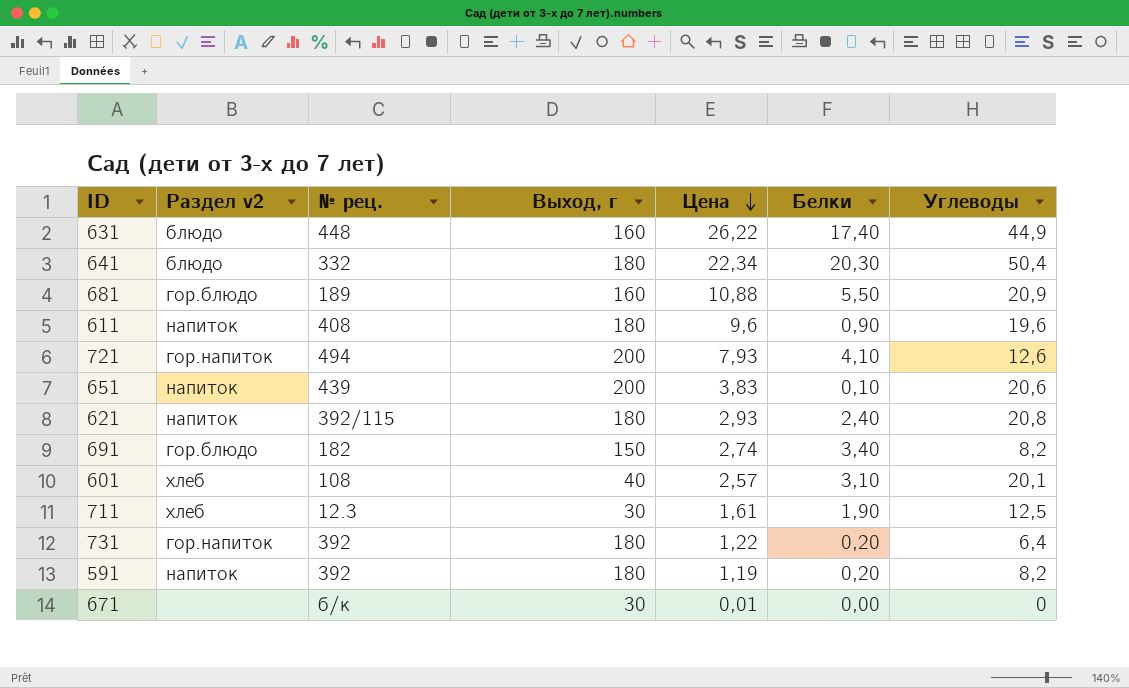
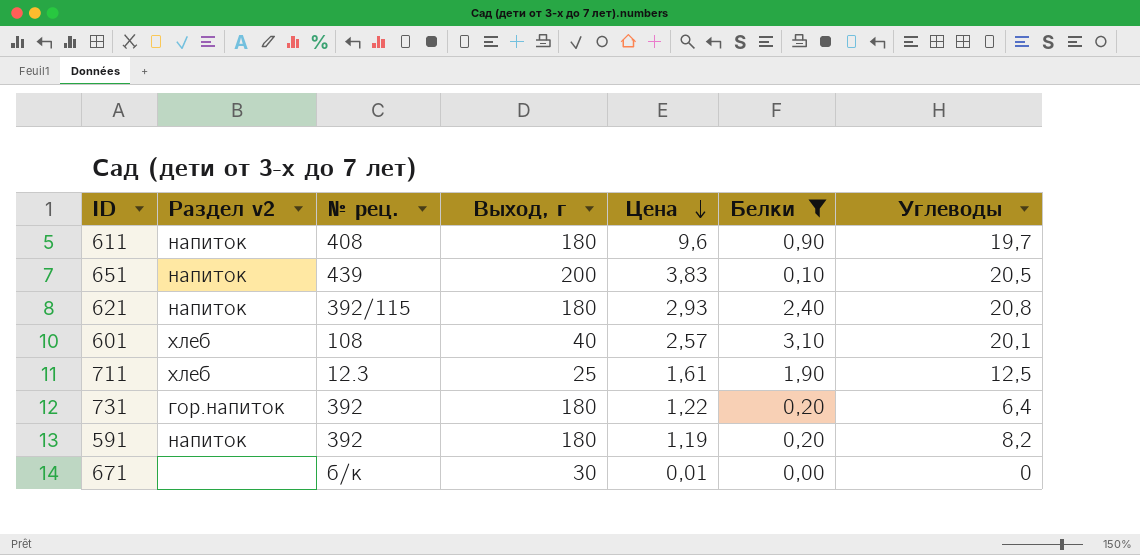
filter: none -> Белки <= 3,10
611 | Углеводы: 19,6 -> 19,7
651 | Углеводы: 20,6 -> 20,5
711 | Выход, г: 30 -> 25

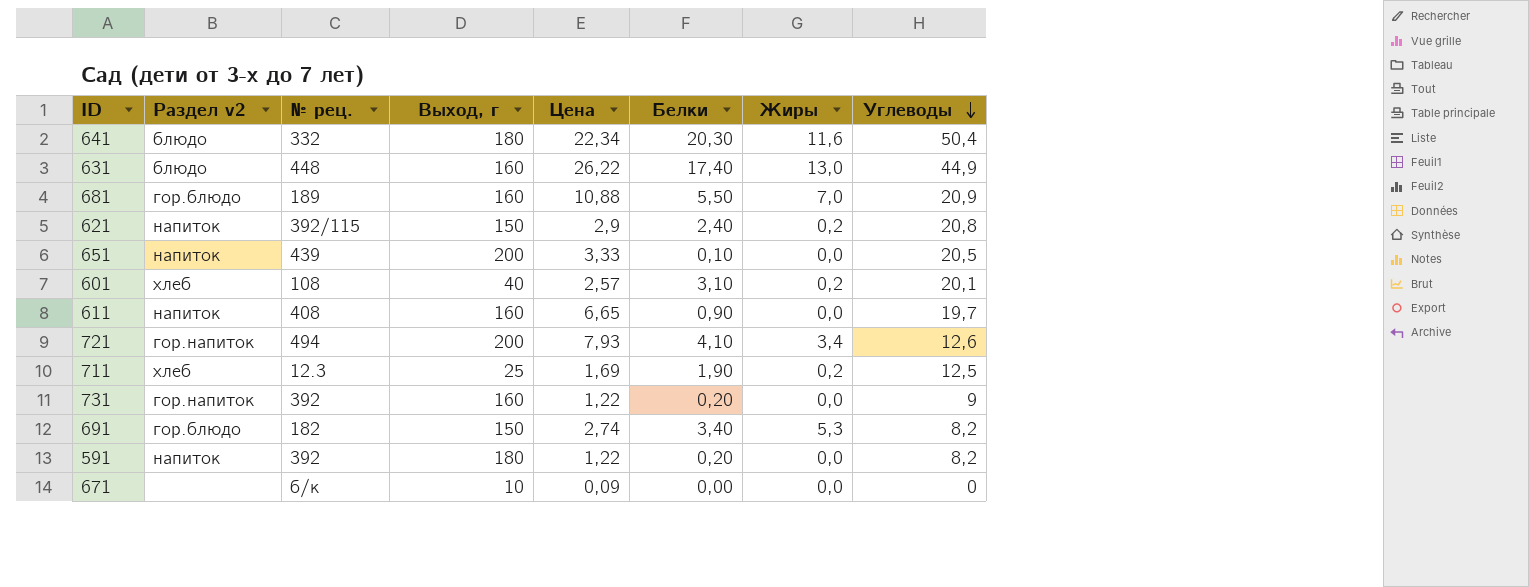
filter: Белки <= 3,10 -> none
row order: Цена descending -> Углеводы descending
column Жиры | position: none -> 7
621 | Выход, г: 180 -> 150
621 | Цена: 2,93 -> 2,9
651 | Цена: 3,83 -> 3,33
611 | Выход, г: 180 -> 160
611 | Цена: 9,6 -> 6,65
711 | Цена: 1,61 -> 1,69
731 | Выход, г: 180 -> 160
731 | Углеводы: 6,4 -> 9
591 | Цена: 1,19 -> 1,22
671 | Выход, г: 30 -> 10
671 | Цена: 0,01 -> 0,09

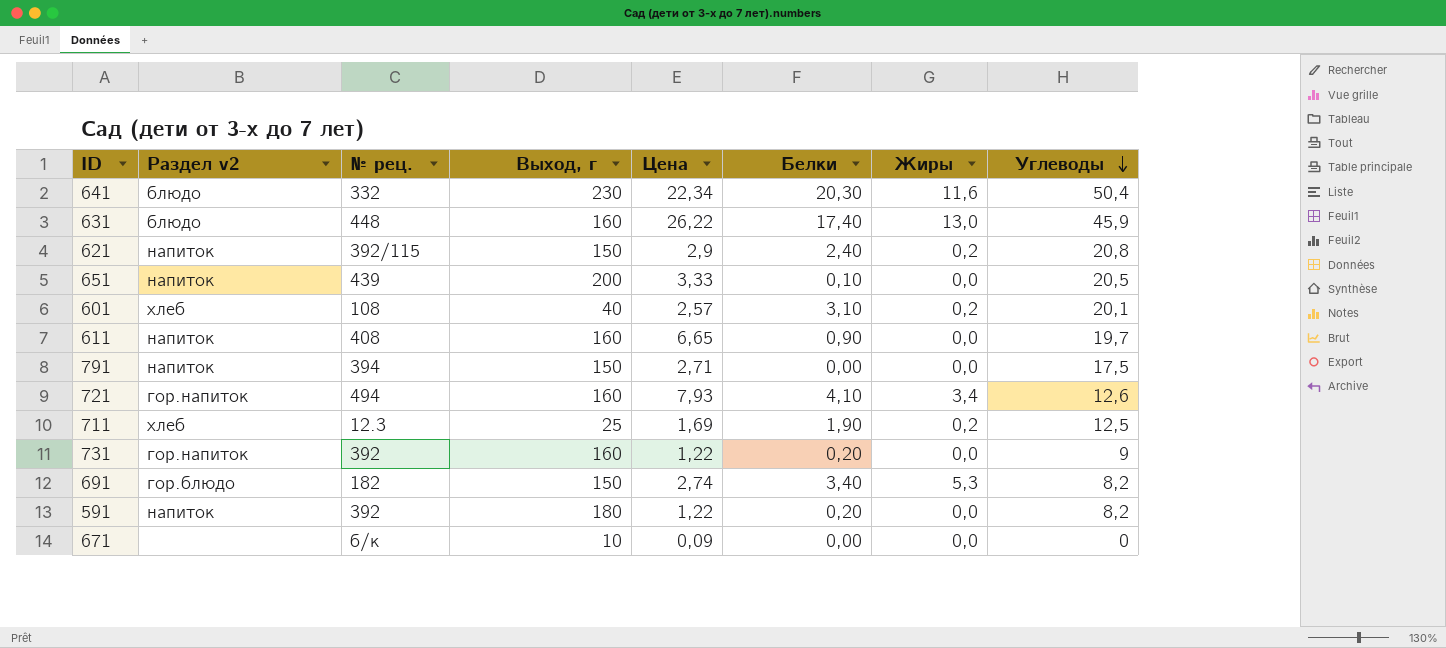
row 681: гор.блюдо | 189 | 160 | 10,88 | 5,50 | 7,0 | 20,9 -> none
641 | Выход, г: 180 -> 230
631 | Углеводы: 44,9 -> 45,9
row 791: none -> напиток | 394 | 150 | 2,71 | 0,00 | 0,0 | 17,5
721 | Выход, г: 200 -> 160

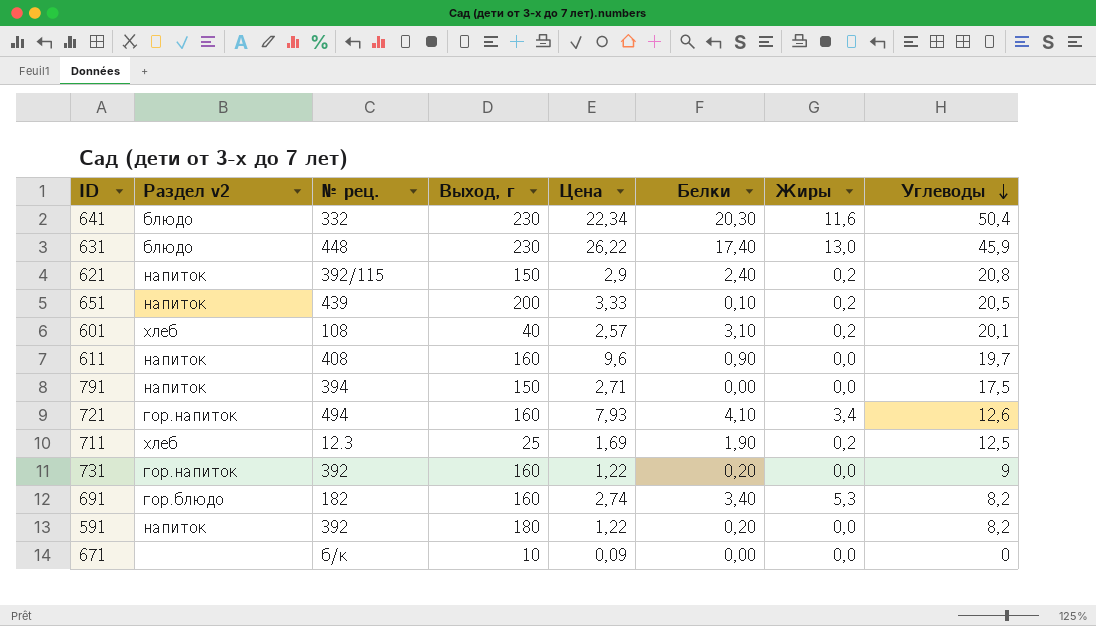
631 | Выход, г: 160 -> 230
651 | Жиры: 0,0 -> 0,2
611 | Цена: 6,65 -> 9,6
691 | Выход, г: 150 -> 160

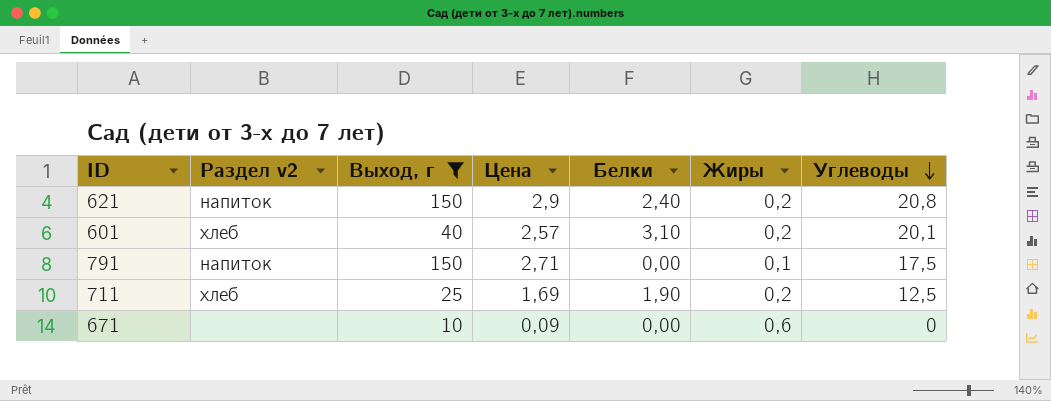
filter: none -> Выход, г <= 150
column № рец. | position: 3 -> none
791 | Жиры: 0,0 -> 0,1
671 | Жиры: 0,0 -> 0,6

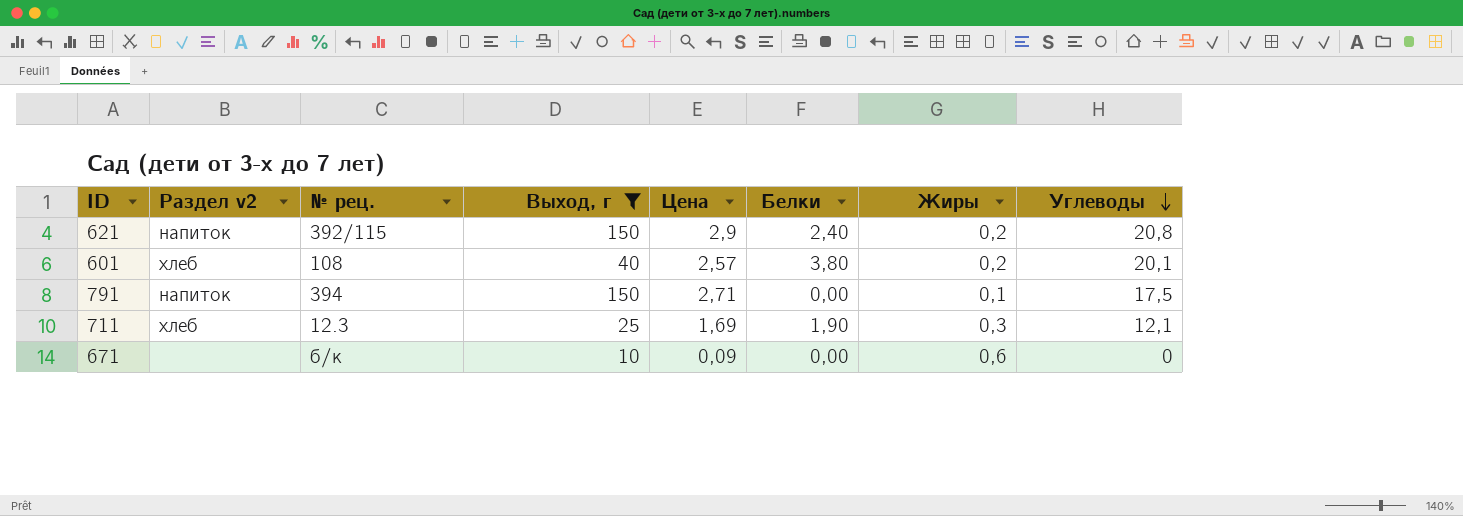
column № рец. | position: none -> 3
601 | Белки: 3,10 -> 3,80
711 | Жиры: 0,2 -> 0,3
711 | Углеводы: 12,5 -> 12,1

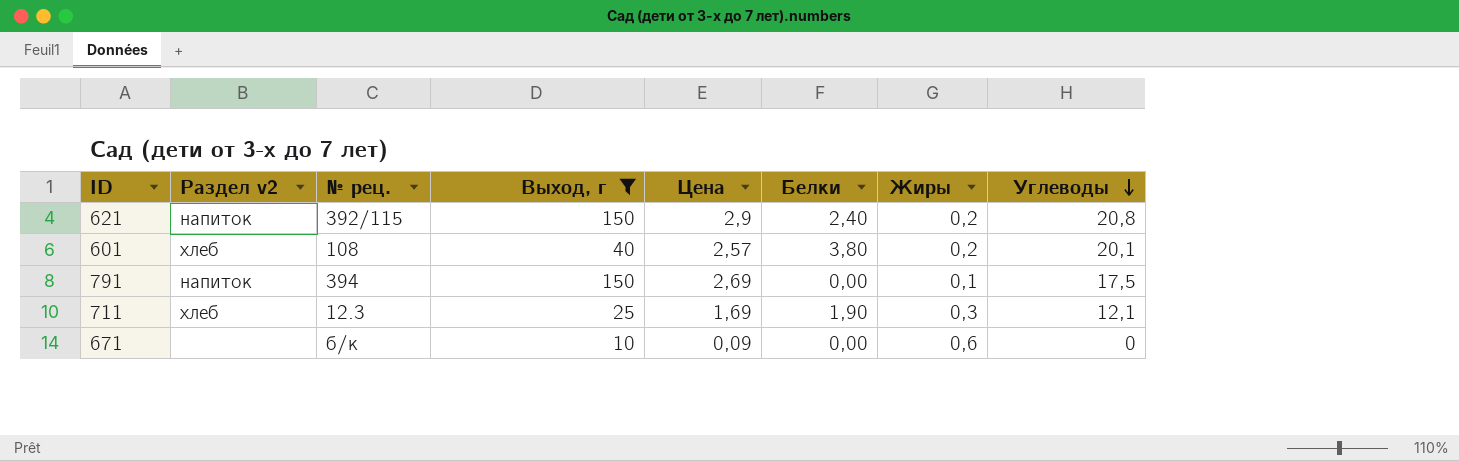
791 | Цена: 2,71 -> 2,69

